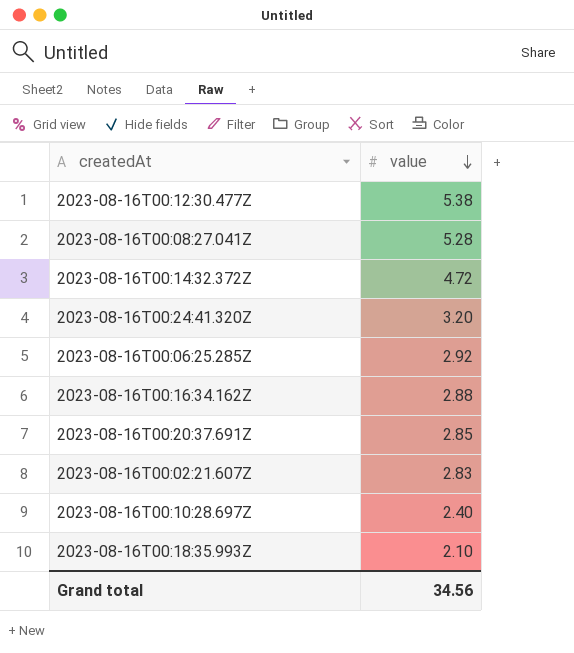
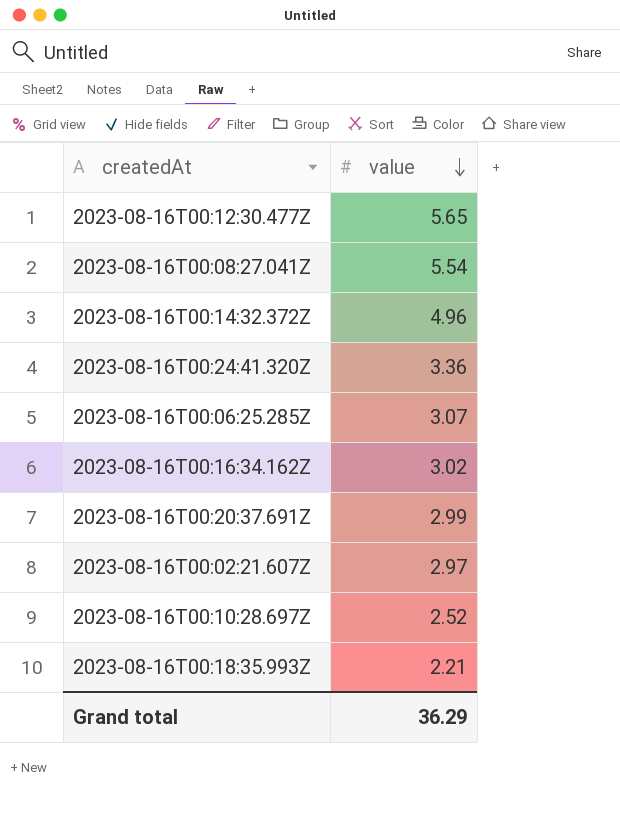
2023-08-16T00:12:30.477Z | value: 5.38 -> 5.65
2023-08-16T00:08:27.041Z | value: 5.28 -> 5.54
2023-08-16T00:14:32.372Z | value: 4.72 -> 4.96
2023-08-16T00:24:41.320Z | value: 3.20 -> 3.36
2023-08-16T00:06:25.285Z | value: 2.92 -> 3.07
2023-08-16T00:16:34.162Z | value: 2.88 -> 3.02
2023-08-16T00:20:37.691Z | value: 2.85 -> 2.99
2023-08-16T00:02:21.607Z | value: 2.83 -> 2.97
2023-08-16T00:10:28.697Z | value: 2.40 -> 2.52
2023-08-16T00:18:35.993Z | value: 2.10 -> 2.21
Grand total | value: 34.56 -> 36.29

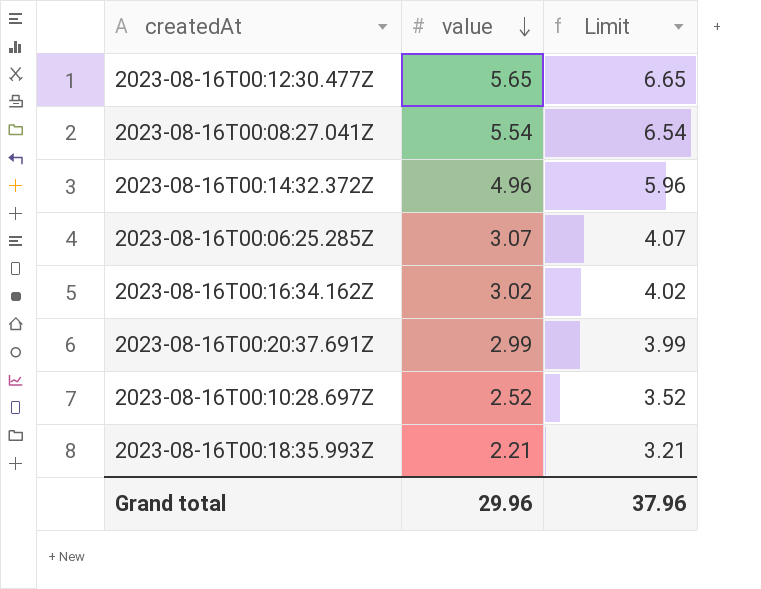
column Limit | formula: none -> [value] + 1
row 2023-08-16T00:24:41.320Z: 3.36 -> none
row 2023-08-16T00:02:21.607Z: 2.97 -> none
Grand total | value: 36.29 -> 29.96

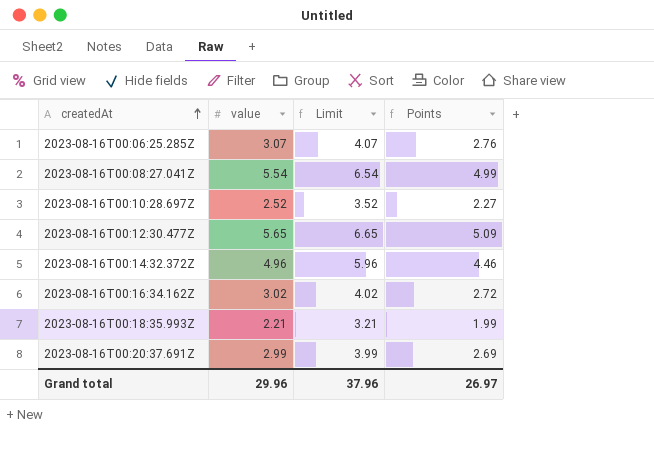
row order: value descending -> createdAt ascending
column Points | formula: none -> [value] * 0.9

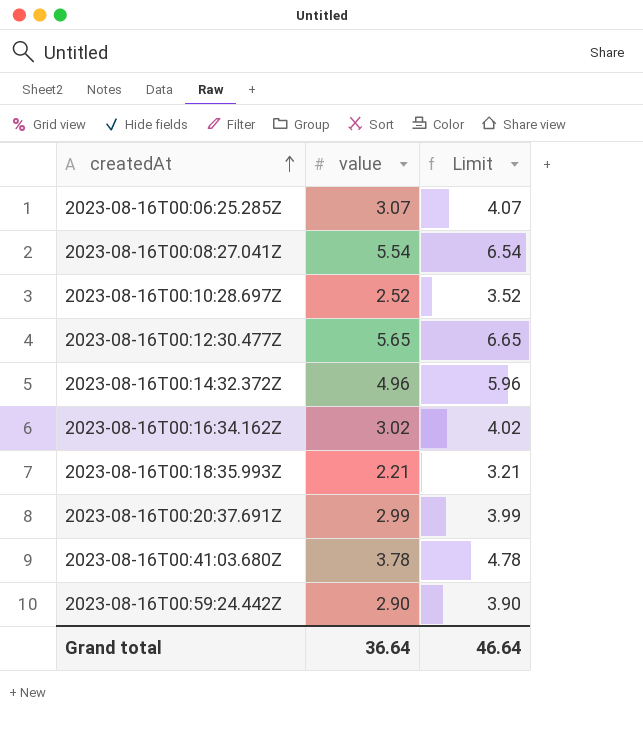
column Points | formula: [value] * 0.9 -> none
row 2023-08-16T00:41:03.680Z: none -> 3.78 | 4.78
row 2023-08-16T00:59:24.442Z: none -> 2.90 | 3.90
Grand total | value: 29.96 -> 36.64
Grand total | Limit: 37.96 -> 46.64

